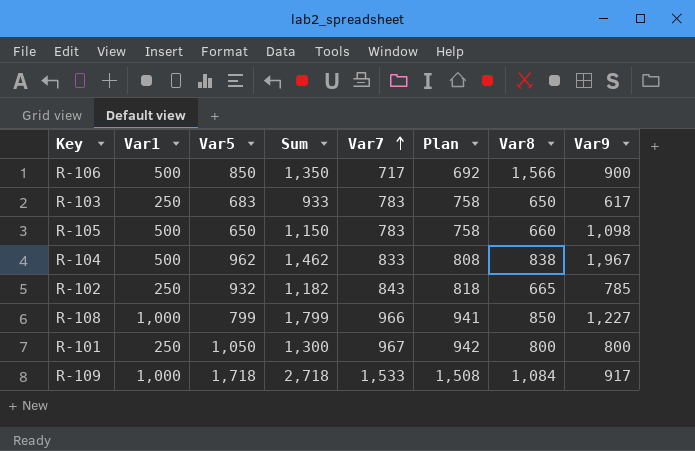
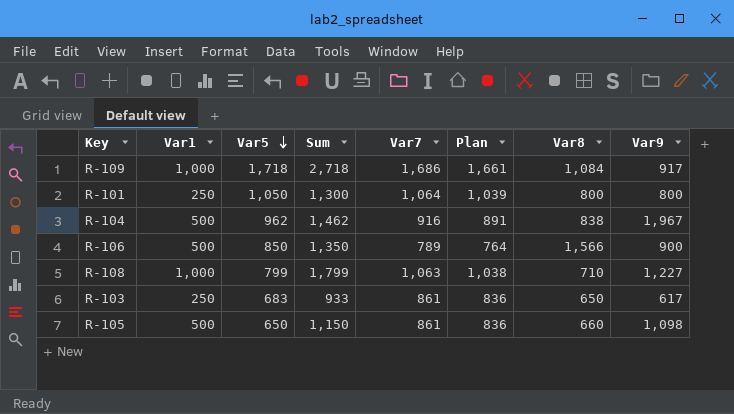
row order: Var7 ascending -> Var5 descending
row R-102: 250 | 932 | 1,182 | 843 | 818 | 665 | 785 -> none
R-109 | Var7: 1,533 -> 1,686
R-109 | Plan: 1,508 -> 1,661
R-101 | Var7: 967 -> 1,064
R-101 | Plan: 942 -> 1,039
R-104 | Var7: 833 -> 916
R-104 | Plan: 808 -> 891
R-106 | Var7: 717 -> 789
R-106 | Plan: 692 -> 764
R-108 | Var7: 966 -> 1,063
R-108 | Plan: 941 -> 1,038
R-108 | Var8: 850 -> 710
R-103 | Var7: 783 -> 861
R-103 | Plan: 758 -> 836
R-105 | Var7: 783 -> 861
R-105 | Plan: 758 -> 836

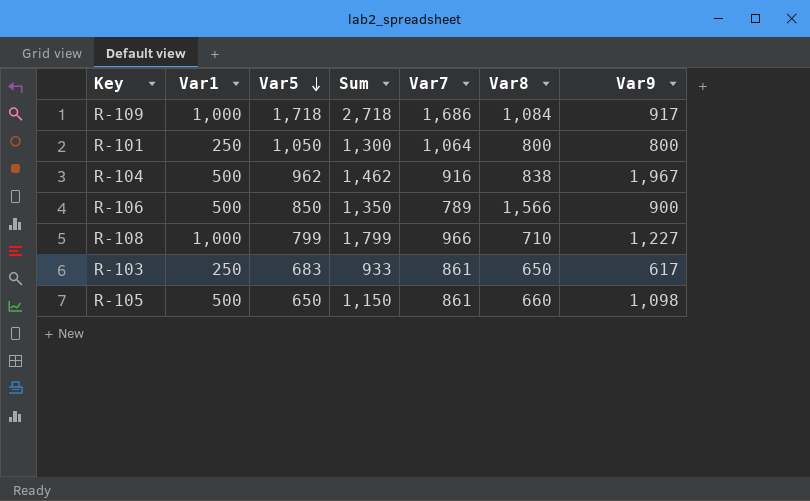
column Plan | formula: [Var7] - 25 -> none
R-108 | Var7: 1,063 -> 966

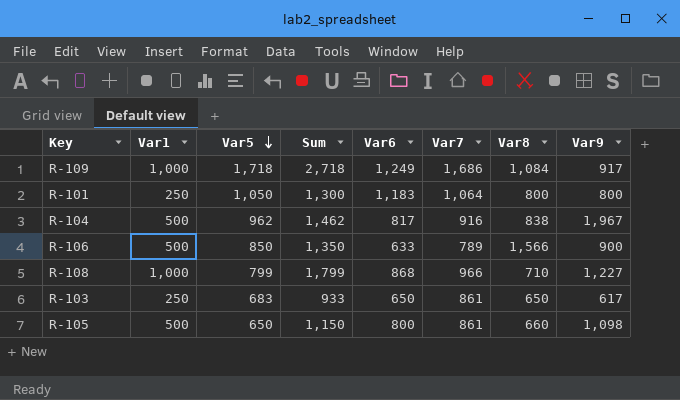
column Var6 | position: none -> 5

